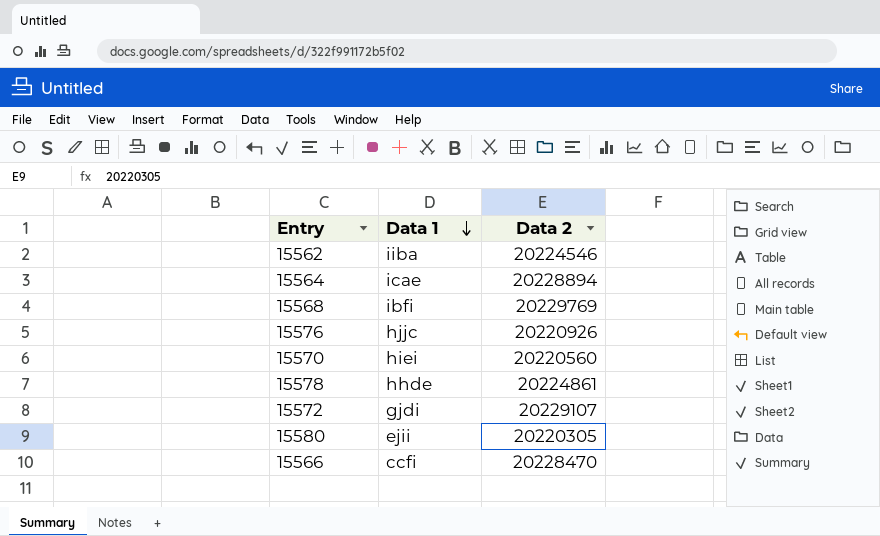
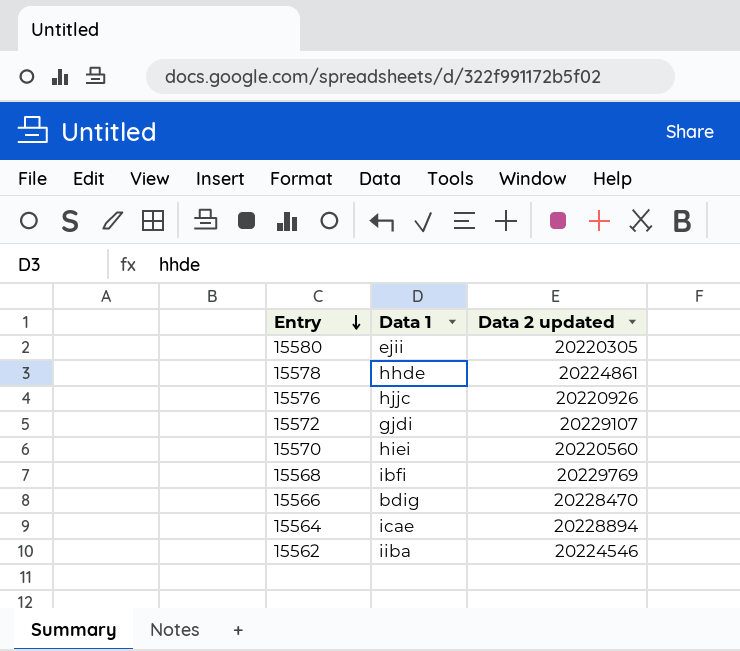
row order: Data 1 descending -> Entry descending
column name: Data 2 -> Data 2 updated
15566 | Data 1: ccfi -> bdig

